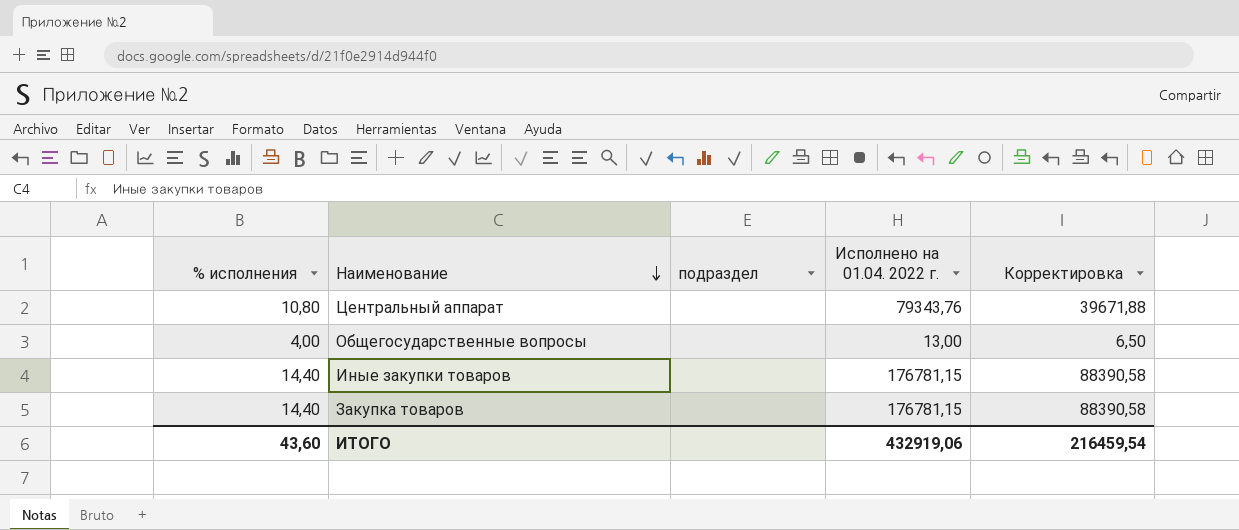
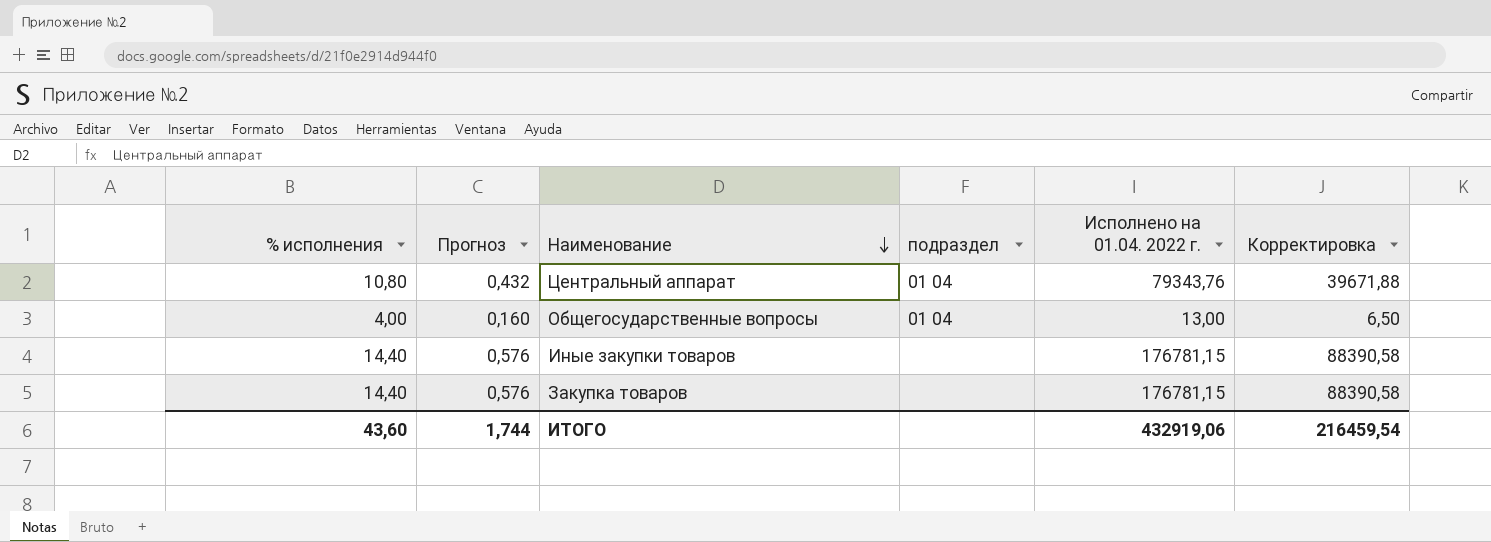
column Прогноз | formula: none -> [% исполнения] * 0,04
Центральный аппарат | подраздел: none -> 01 04
Общегосударственные вопросы | подраздел: none -> 01 04

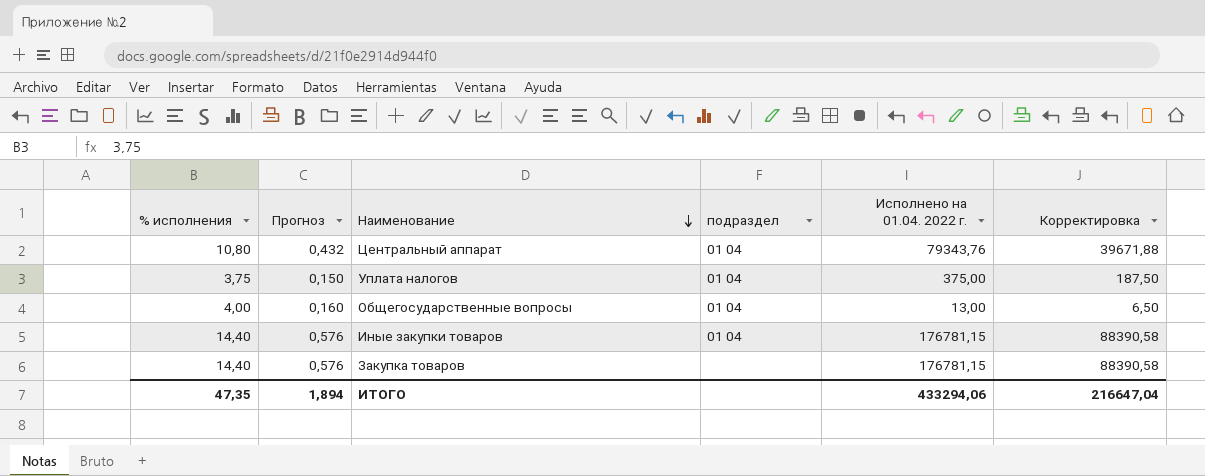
row Уплата налогов: none -> 3,75 | 0,150 | 01 04 | 375,00 | 187,50
Иные закупки товаров | подраздел: none -> 01 04
ИТОГО | % исполнения: 43,60 -> 47,35
ИТОГО | Прогноз: 1,744 -> 1,894
ИТОГО | Исполнено на 01.04. 2022 г.: 432919,06 -> 433294,06
ИТОГО | Корректировка: 216459,54 -> 216647,04

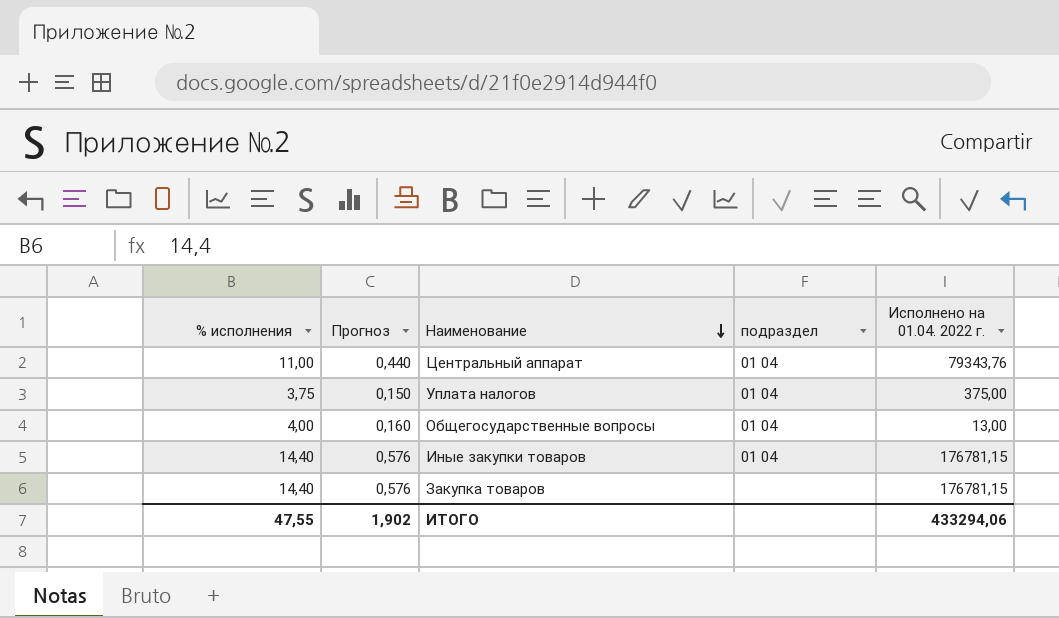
column Корректировка | formula: [Исполнено на 01.04. 2022 г.] * 0,5 -> none
Центральный аппарат | % исполнения: 10,80 -> 11,00
Центральный аппарат | Прогноз: 0,432 -> 0,440
ИТОГО | % исполнения: 47,35 -> 47,55
ИТОГО | Прогноз: 1,894 -> 1,902

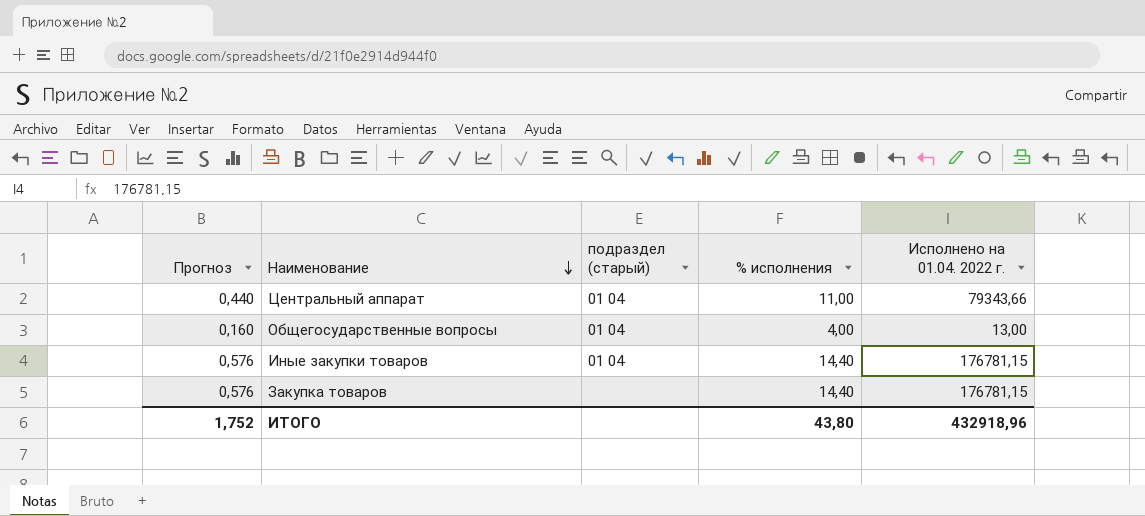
column name: подраздел -> подраздел (старый)
column % исполнения | position: 1 -> 4
row Уплата налогов: 3,75 | 0,150 | 01 04 | 375,00 -> none
Центральный аппарат | Исполнено на 01.04. 2022 г.: 79343,76 -> 79343,66
ИТОГО | Прогноз: 1,902 -> 1,752
ИТОГО | % исполнения: 47,55 -> 43,80
ИТОГО | Исполнено на 01.04. 2022 г.: 433294,06 -> 432918,96

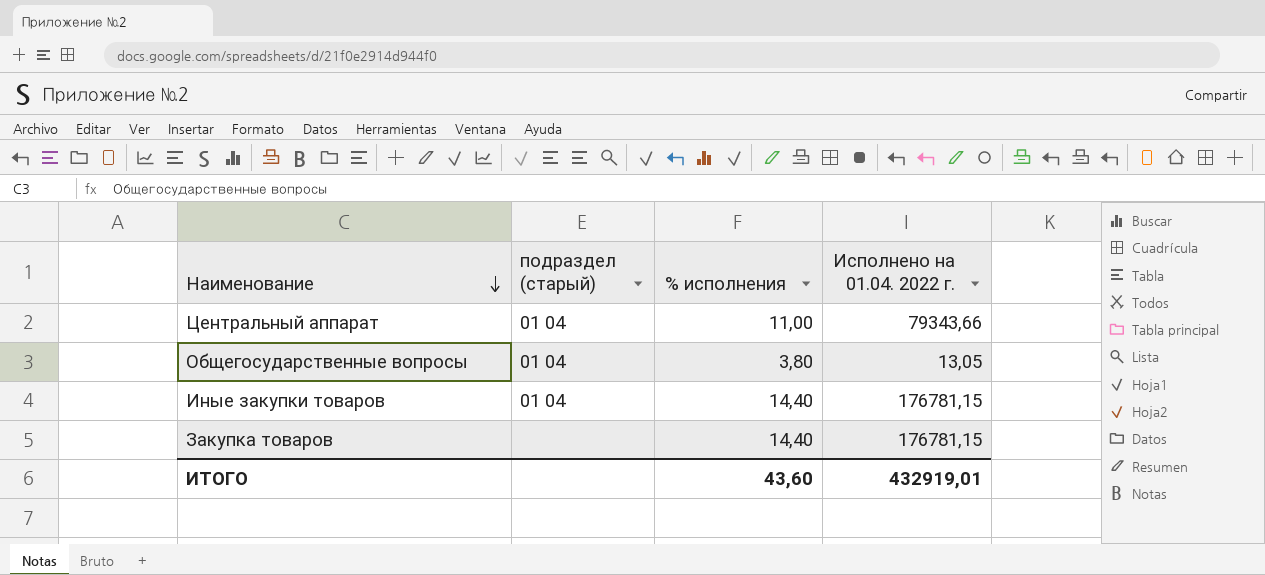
column Прогноз | formula: [% исполнения] * 0,04 -> none
Общегосударственные вопросы | % исполнения: 4,00 -> 3,80
Общегосударственные вопросы | Исполнено на 01.04. 2022 г.: 13,00 -> 13,05
ИТОГО | % исполнения: 43,80 -> 43,60
ИТОГО | Исполнено на 01.04. 2022 г.: 432918,96 -> 432919,01

